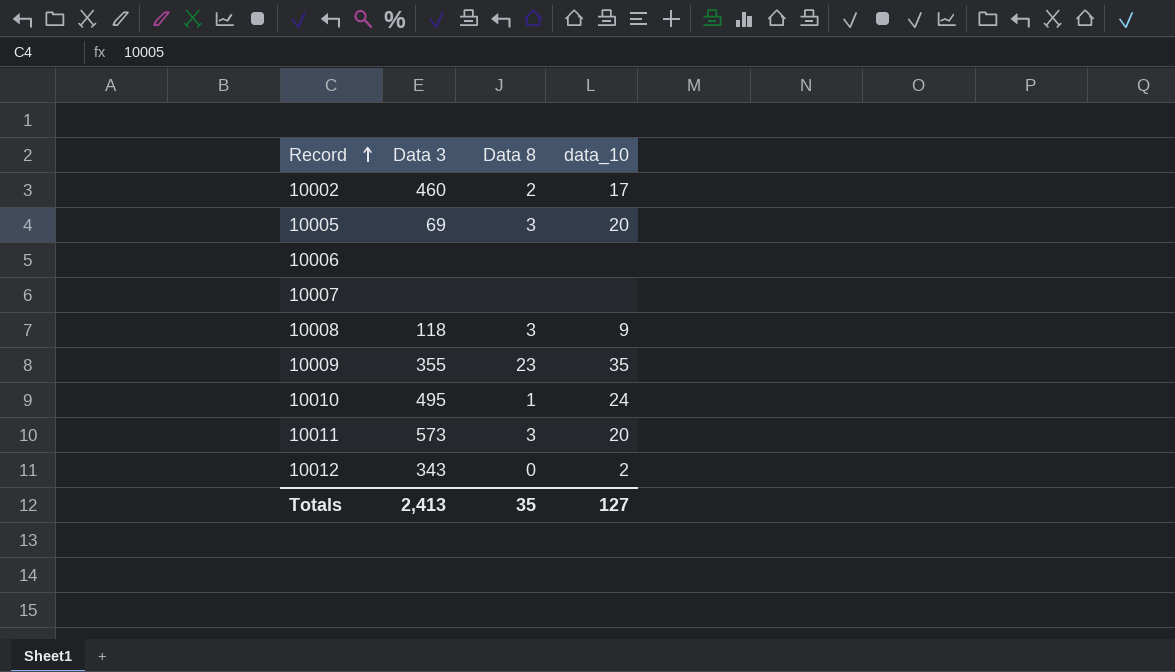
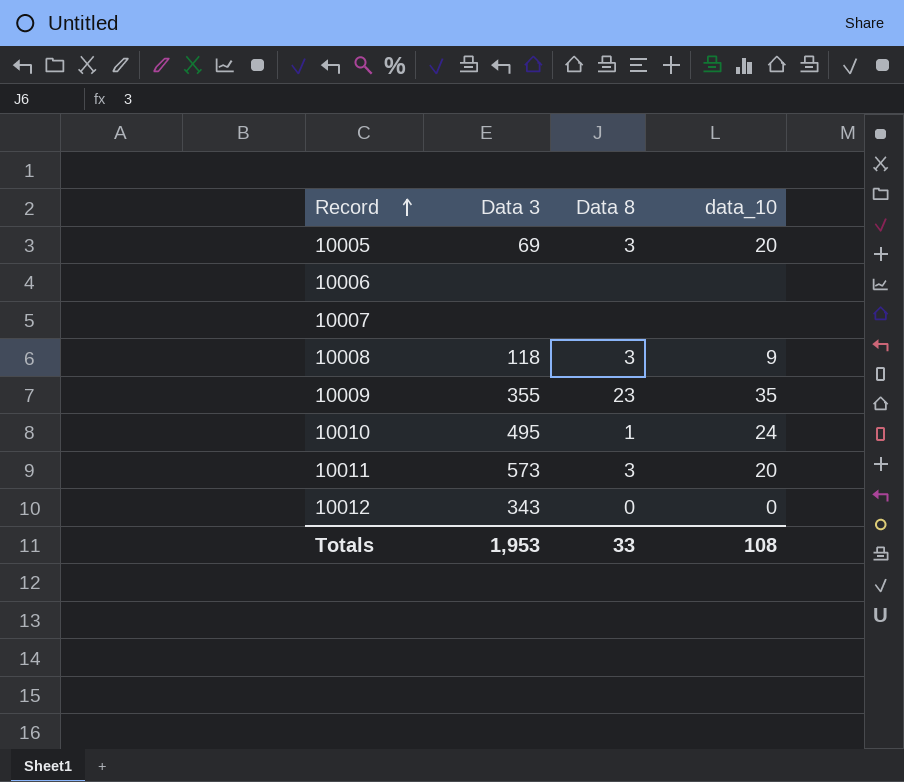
row 10002: 460 | 2 | 17 -> none
10012 | data_10: 2 -> 0
Totals | Data 3: 2,413 -> 1,953
Totals | Data 8: 35 -> 33
Totals | data_10: 127 -> 108

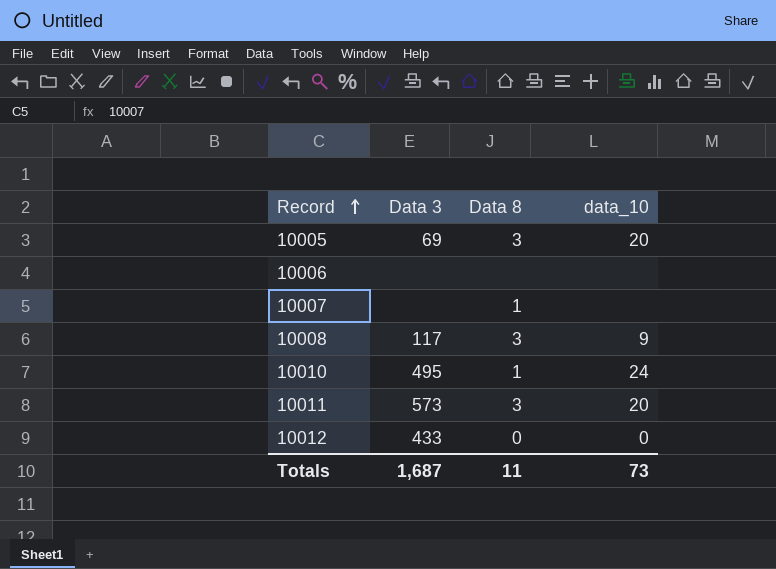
row 10009: 355 | 23 | 35 -> none
10007 | Data 8: none -> 1
10008 | Data 3: 118 -> 117
10012 | Data 3: 343 -> 433
Totals | Data 3: 1,953 -> 1,687
Totals | Data 8: 33 -> 11
Totals | data_10: 108 -> 73

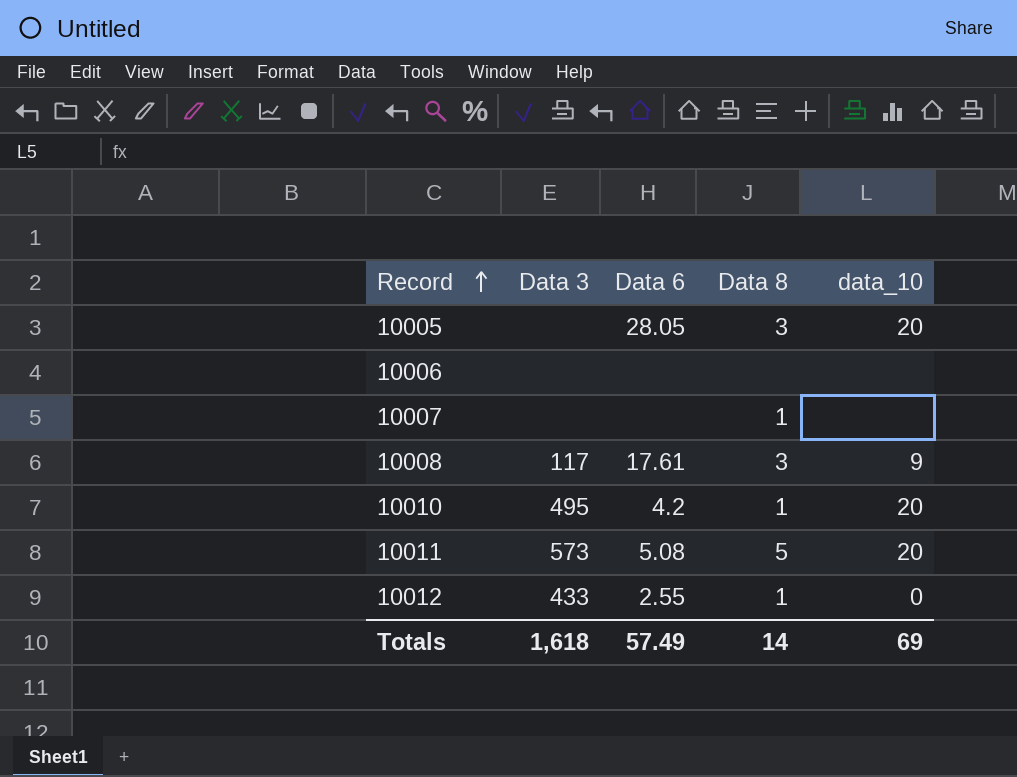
column Data 6 | position: none -> 3
10005 | Data 3: 69 -> none
10010 | data_10: 24 -> 20
10011 | Data 8: 3 -> 5
10012 | Data 8: 0 -> 1
Totals | Data 3: 1,687 -> 1,618
Totals | Data 8: 11 -> 14
Totals | data_10: 73 -> 69

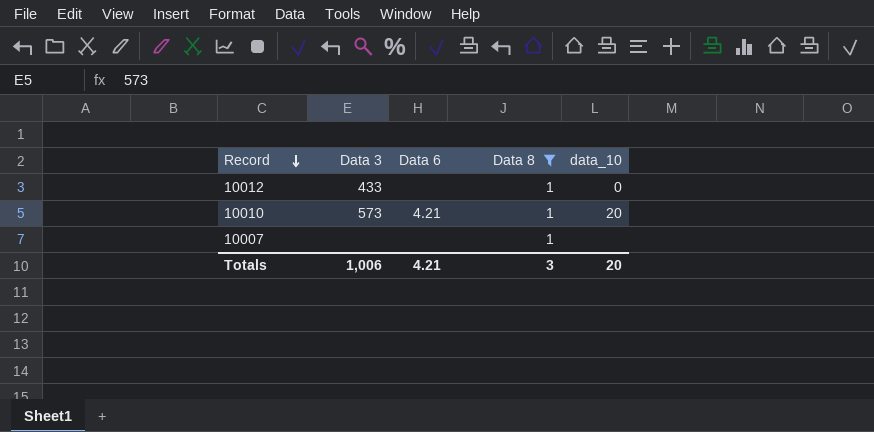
filter: none -> Data 8 = 1
row order: Record ascending -> Record descending
10012 | Data 6: 2.55 -> none
10010 | Data 3: 495 -> 573
10010 | Data 6: 4.2 -> 4.21
Totals | Data 3: 1,618 -> 1,006
Totals | Data 6: 57.49 -> 4.21
Totals | Data 8: 14 -> 3
Totals | data_10: 69 -> 20

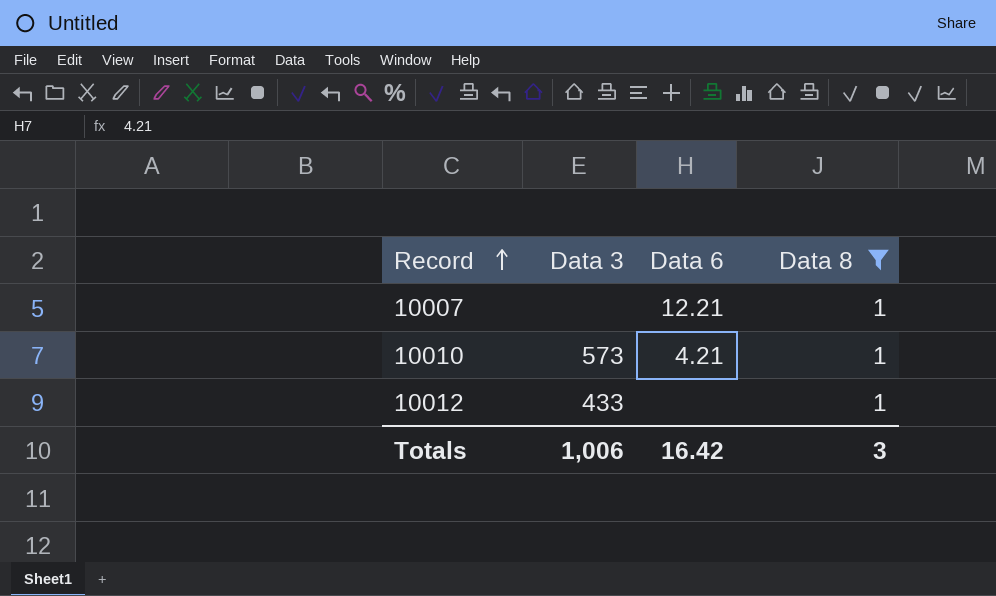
row order: Record descending -> Record ascending
column data_10 | position: 5 -> none
10007 | Data 6: none -> 12.21
Totals | Data 6: 4.21 -> 16.42

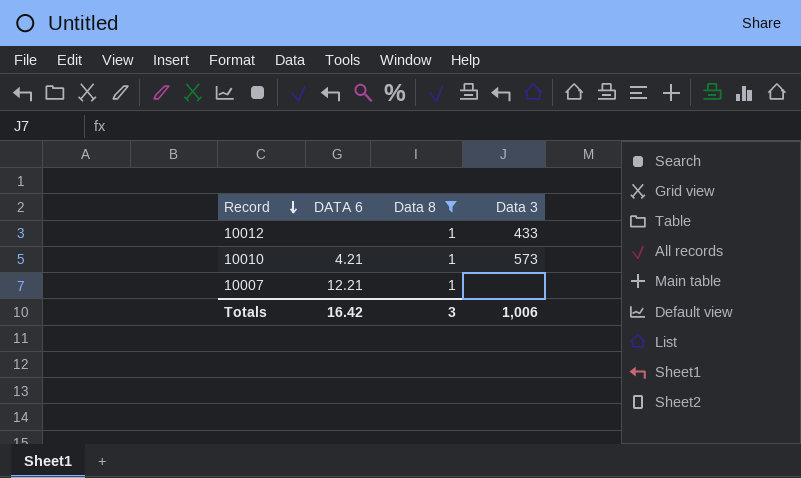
row order: Record ascending -> Record descending
column name: Data 6 -> DATA 6
column Data 3 | position: 2 -> 4

